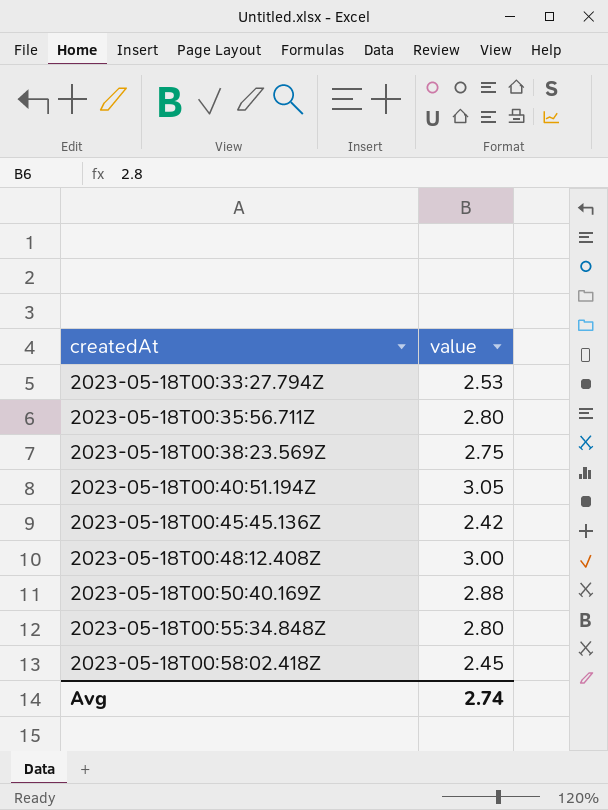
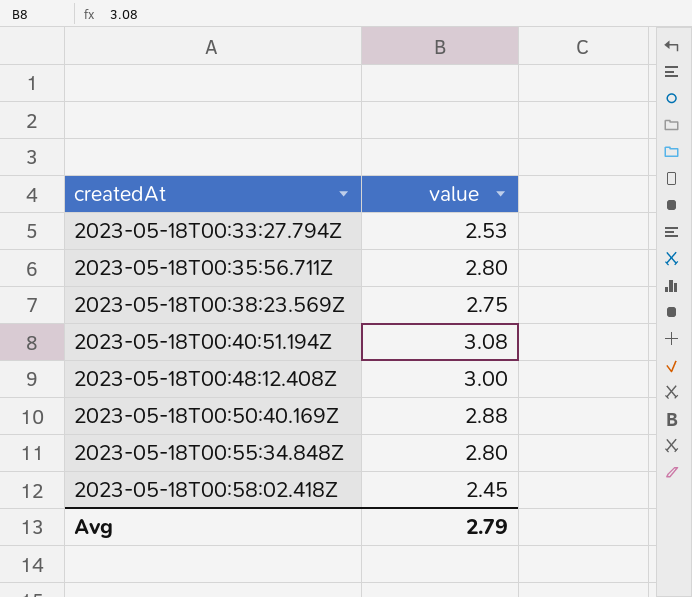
row 2023-05-18T00:45:45.136Z: 2.42 -> none
2023-05-18T00:40:51.194Z | value: 3.05 -> 3.08
Avg | value: 2.74 -> 2.79

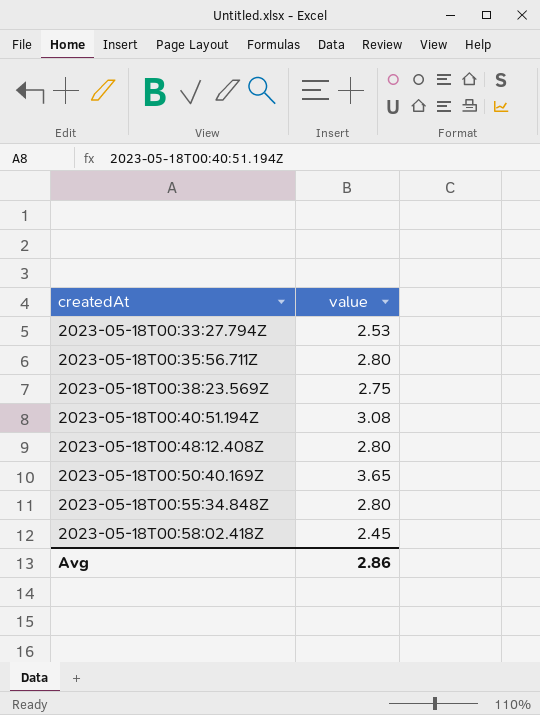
2023-05-18T00:48:12.408Z | value: 3.00 -> 2.80
2023-05-18T00:50:40.169Z | value: 2.88 -> 3.65
Avg | value: 2.79 -> 2.86

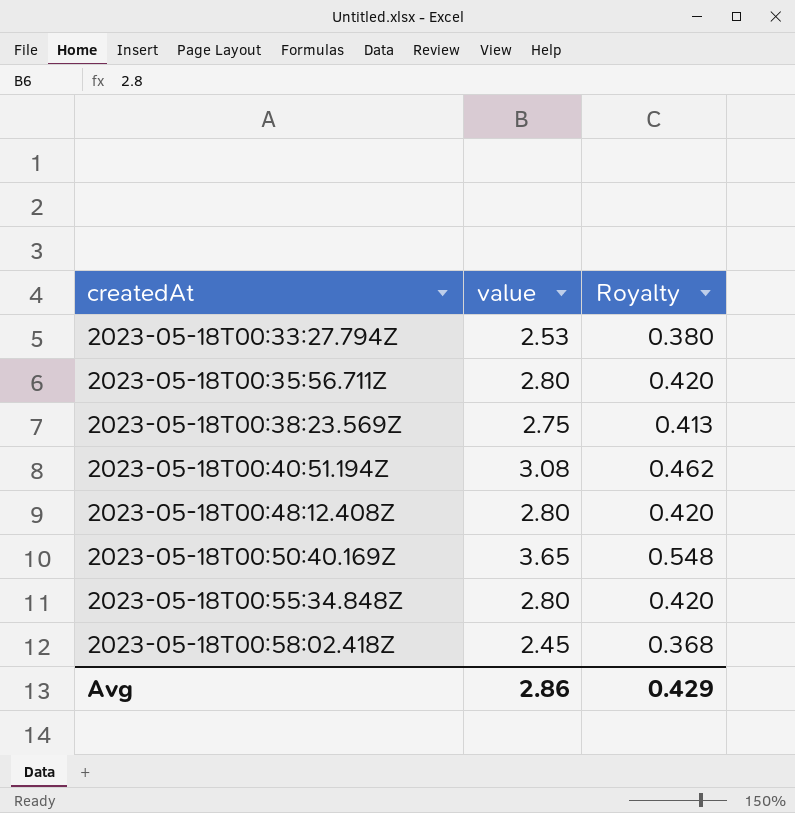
column Royalty | formula: none -> [value] * 0.15

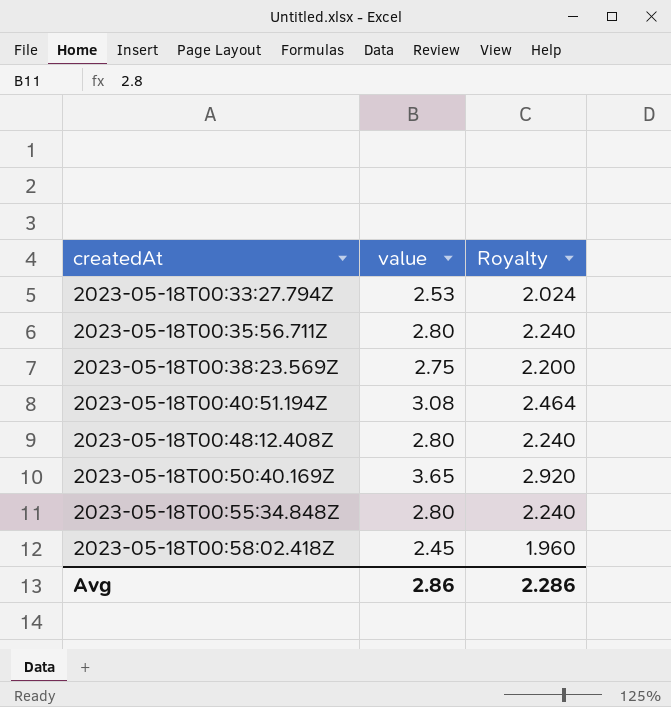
column Royalty | formula: [value] * 0.15 -> [value] * 0.8
Avg | Royalty: 0.429 -> 2.286

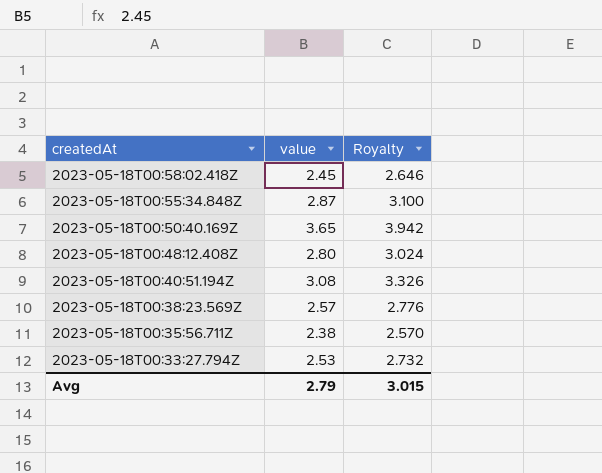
row order: createdAt ascending -> createdAt descending
column Royalty | formula: [value] * 0.8 -> [value] * 1.08
2023-05-18T00:55:34.848Z | value: 2.80 -> 2.87
2023-05-18T00:38:23.569Z | value: 2.75 -> 2.57
2023-05-18T00:35:56.711Z | value: 2.80 -> 2.38
Avg | value: 2.86 -> 2.79
Avg | Royalty: 2.286 -> 3.015

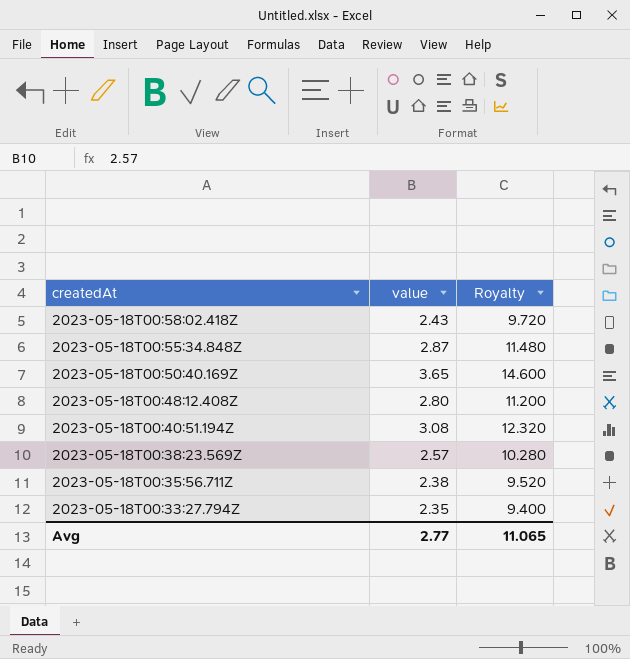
column Royalty | formula: [value] * 1.08 -> [value] * 4
2023-05-18T00:58:02.418Z | value: 2.45 -> 2.43
2023-05-18T00:33:27.794Z | value: 2.53 -> 2.35
Avg | value: 2.79 -> 2.77
Avg | Royalty: 3.015 -> 11.065

